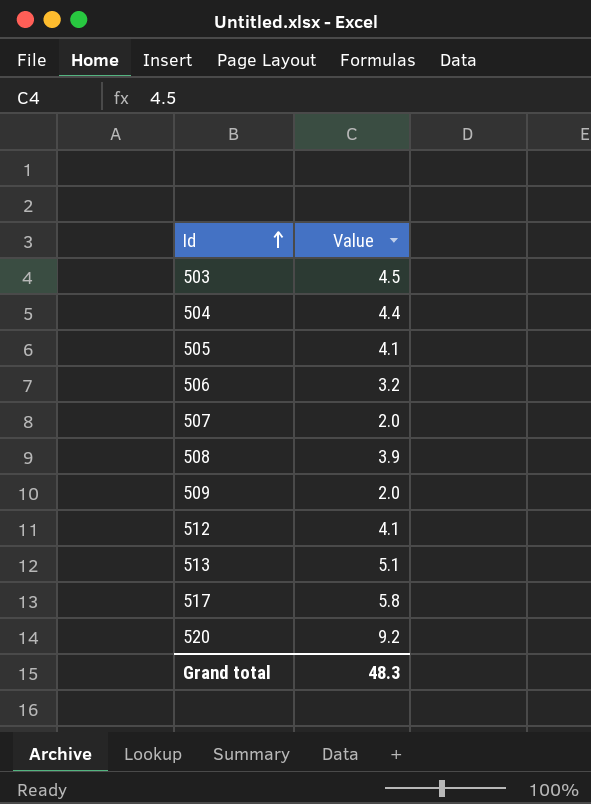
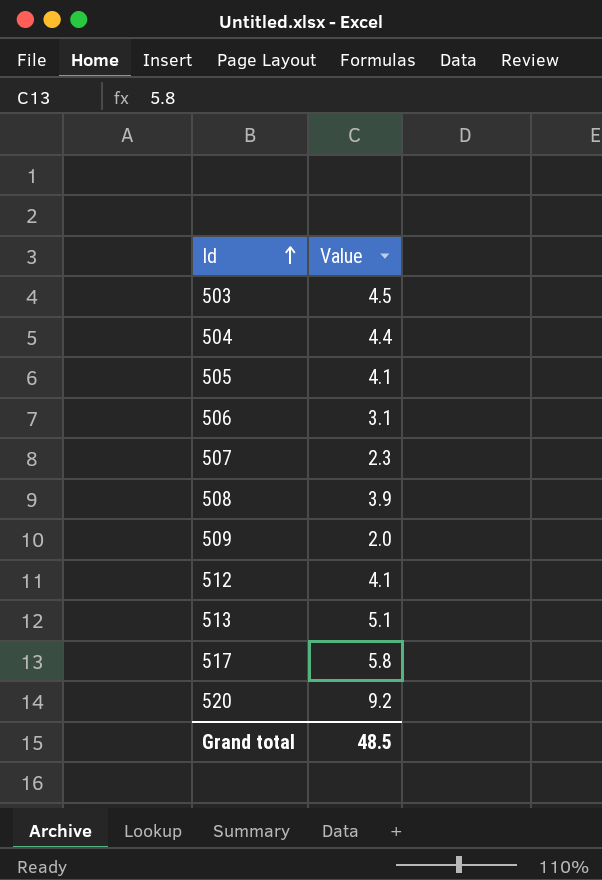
506 | Value: 3.2 -> 3.1
507 | Value: 2.0 -> 2.3
Grand total | Value: 48.3 -> 48.5

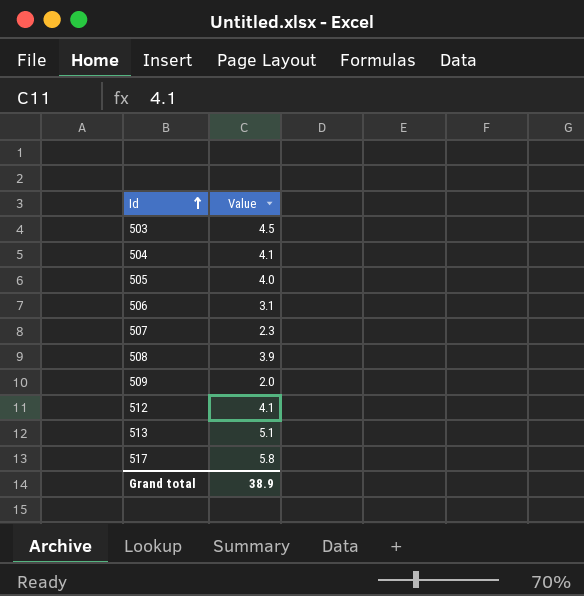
row 520: 9.2 -> none
504 | Value: 4.4 -> 4.1
505 | Value: 4.1 -> 4.0
Grand total | Value: 48.5 -> 38.9

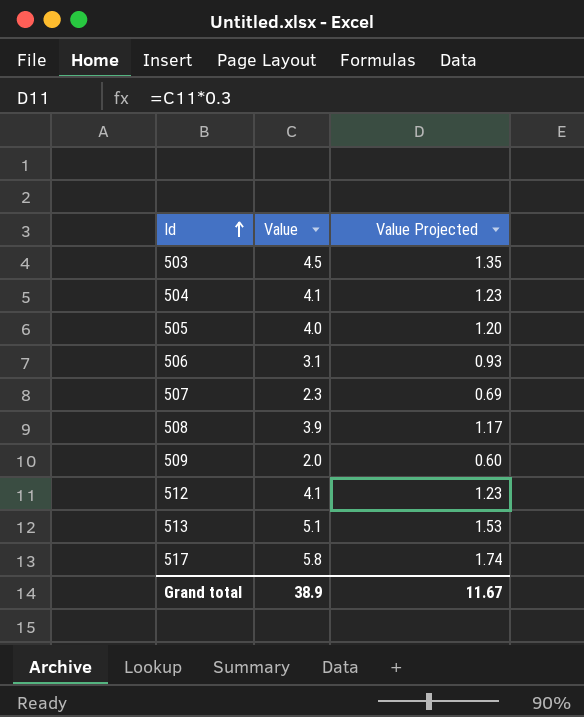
column Value Projected | formula: none -> [Value] * 0.3

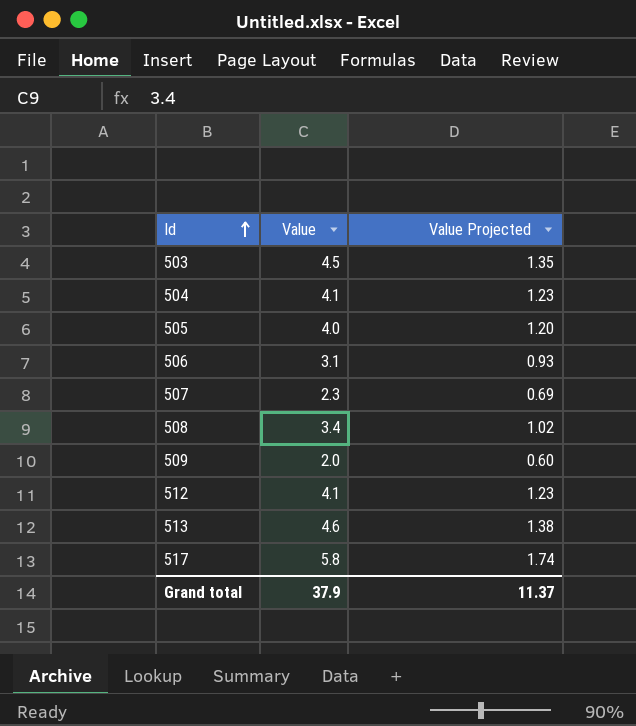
508 | Value: 3.9 -> 3.4
508 | Value Projected: 1.17 -> 1.02
513 | Value: 5.1 -> 4.6
513 | Value Projected: 1.53 -> 1.38
Grand total | Value: 38.9 -> 37.9
Grand total | Value Projected: 11.67 -> 11.37

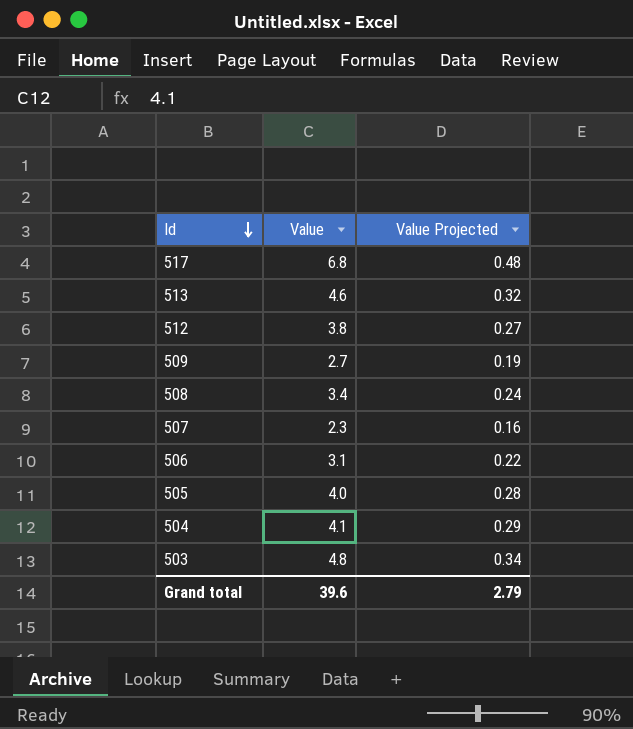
row order: Id ascending -> Id descending
column Value Projected | formula: [Value] * 0.3 -> [Value] * 0.07
517 | Value: 5.8 -> 6.8
512 | Value: 4.1 -> 3.8
509 | Value: 2.0 -> 2.7
503 | Value: 4.5 -> 4.8
Grand total | Value: 37.9 -> 39.6
Grand total | Value Projected: 11.37 -> 2.79

